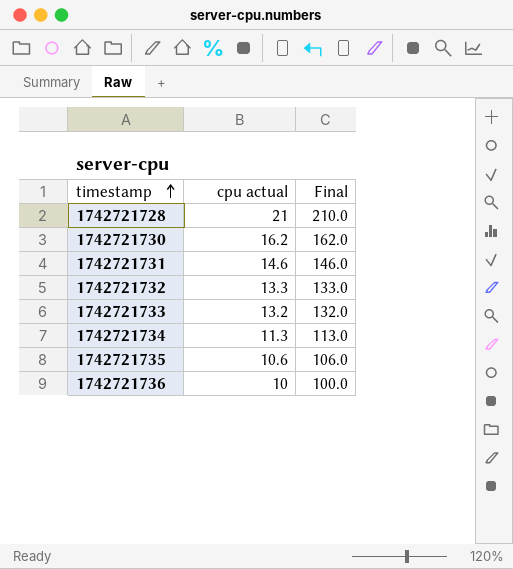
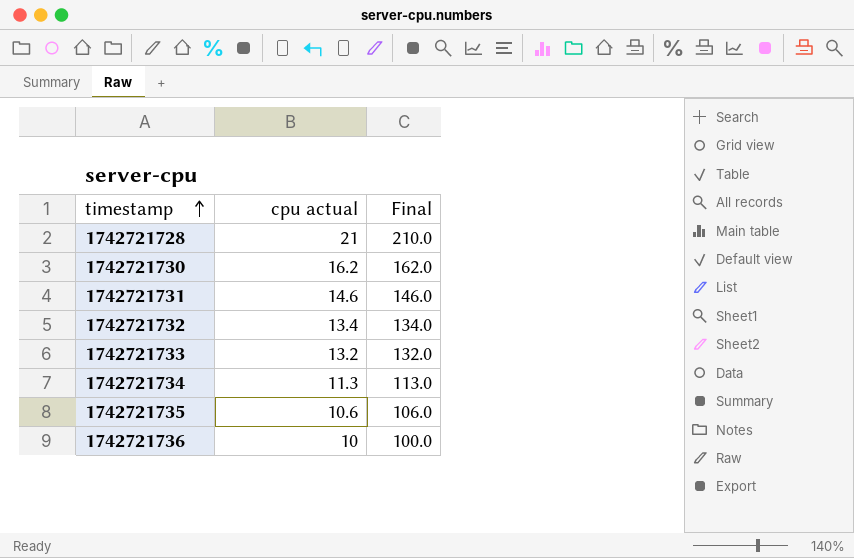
1742721732 | cpu actual: 13.3 -> 13.4
1742721732 | Final: 133.0 -> 134.0

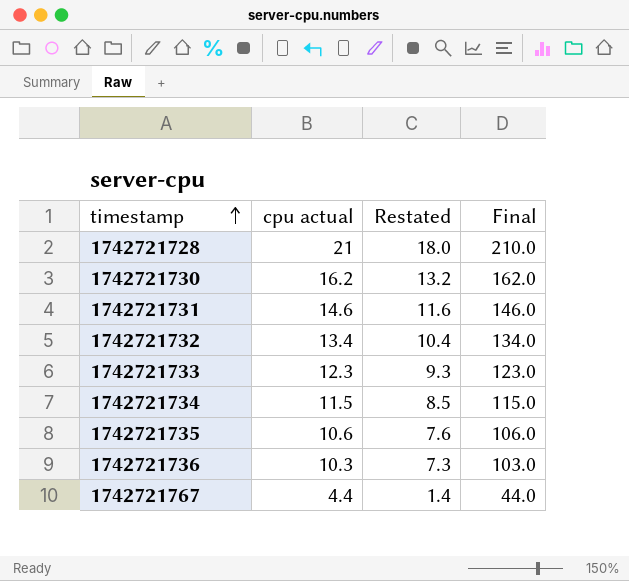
column Restated | formula: none -> [cpu actual] - 3
1742721733 | cpu actual: 13.2 -> 12.3
1742721733 | Final: 132.0 -> 123.0
1742721734 | cpu actual: 11.3 -> 11.5
1742721734 | Final: 113.0 -> 115.0
1742721736 | cpu actual: 10 -> 10.3
1742721736 | Final: 100.0 -> 103.0
row 1742721767: none -> 4.4 | 1.4 | 44.0

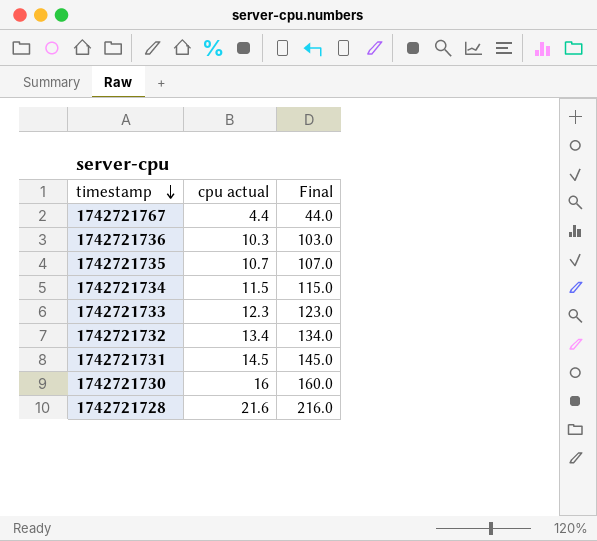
row order: timestamp ascending -> timestamp descending
column Restated | formula: [cpu actual] - 3 -> none
1742721735 | cpu actual: 10.6 -> 10.7
1742721735 | Final: 106.0 -> 107.0
1742721731 | cpu actual: 14.6 -> 14.5
1742721731 | Final: 146.0 -> 145.0
1742721730 | cpu actual: 16.2 -> 16
1742721730 | Final: 162.0 -> 160.0
1742721728 | cpu actual: 21 -> 21.6
1742721728 | Final: 210.0 -> 216.0

